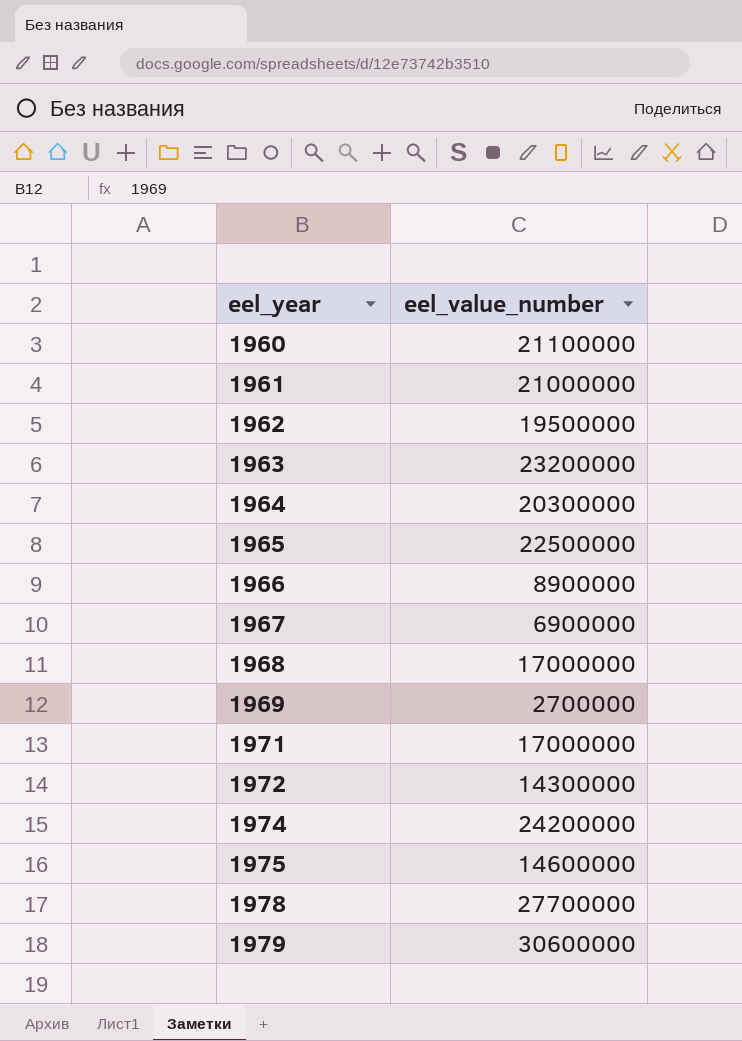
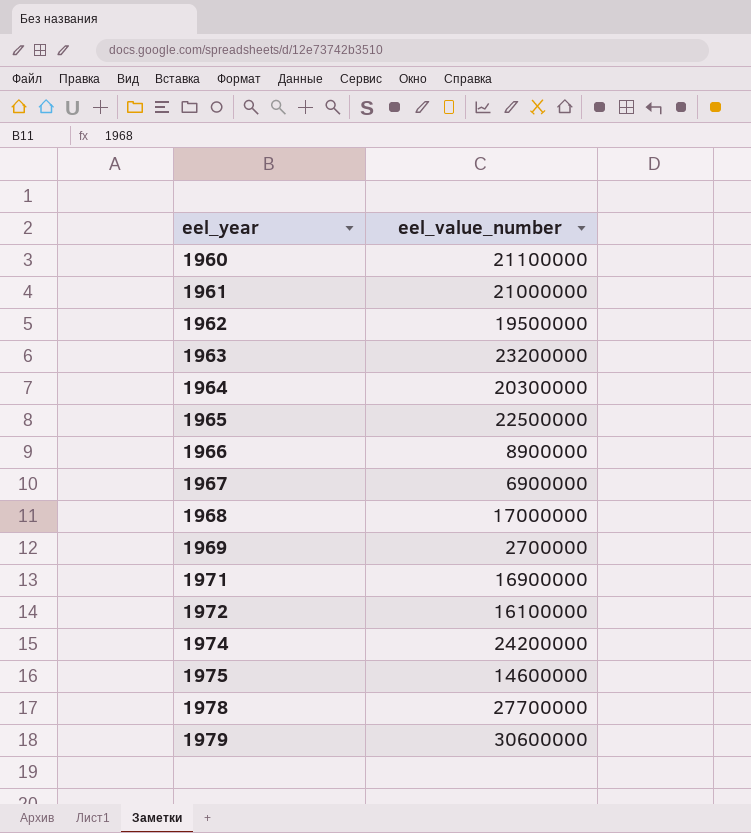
1971 | eel_value_number: 17000000 -> 16900000
1972 | eel_value_number: 14300000 -> 16100000

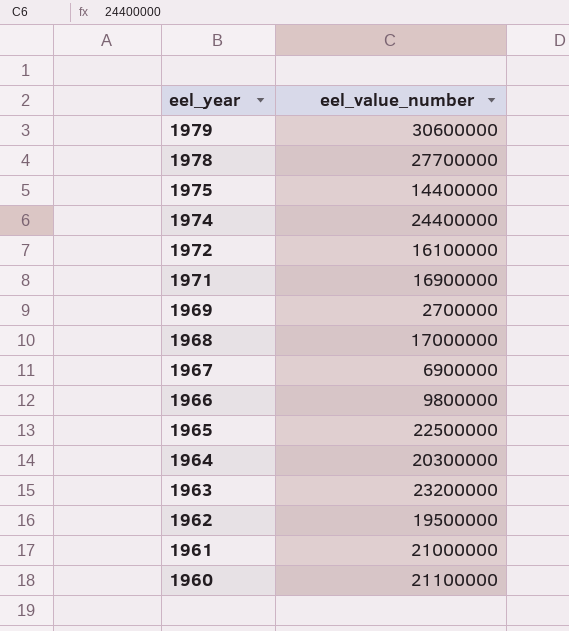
row order: eel_year ascending -> eel_year descending
1975 | eel_value_number: 14600000 -> 14400000
1974 | eel_value_number: 24200000 -> 24400000
1966 | eel_value_number: 8900000 -> 9800000

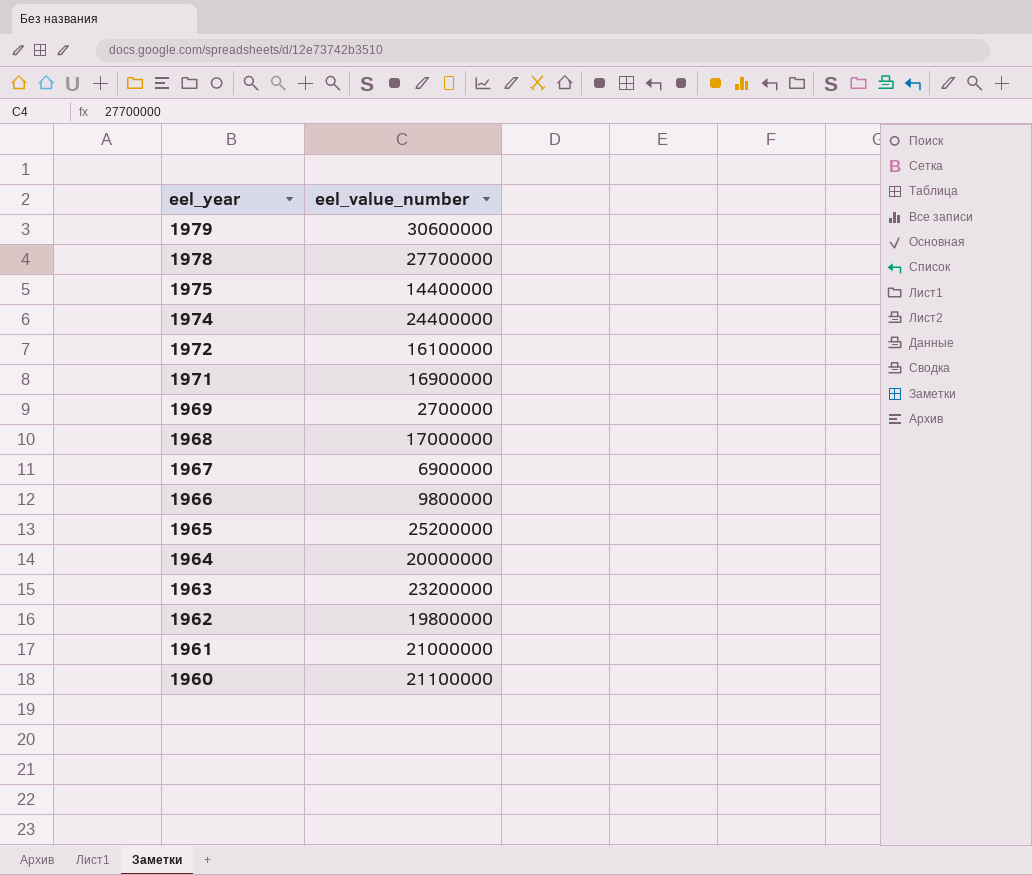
1965 | eel_value_number: 22500000 -> 25200000
1964 | eel_value_number: 20300000 -> 20000000
1962 | eel_value_number: 19500000 -> 19800000

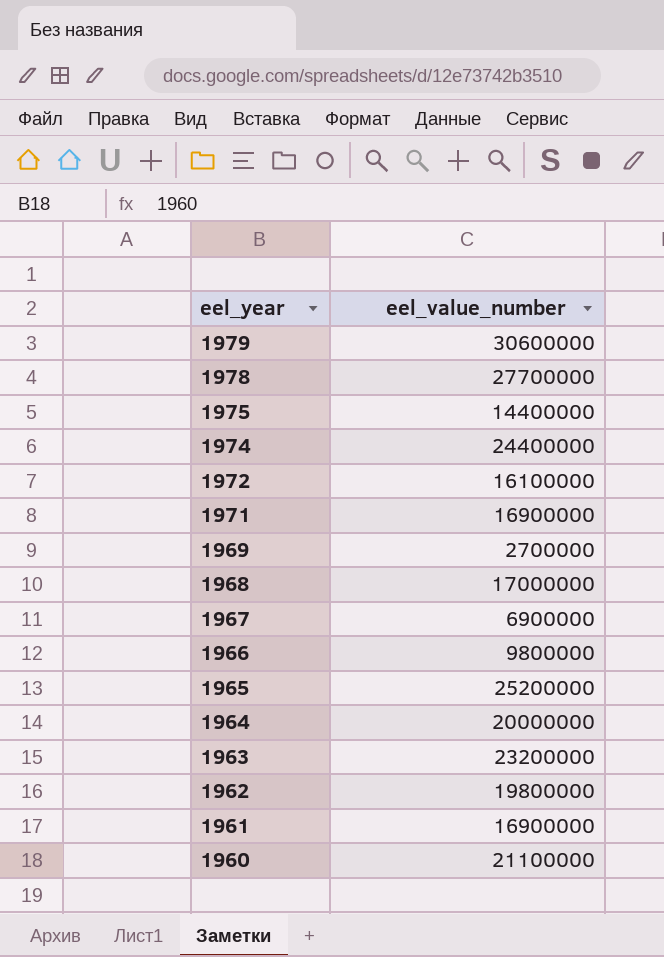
1961 | eel_value_number: 21000000 -> 16900000

